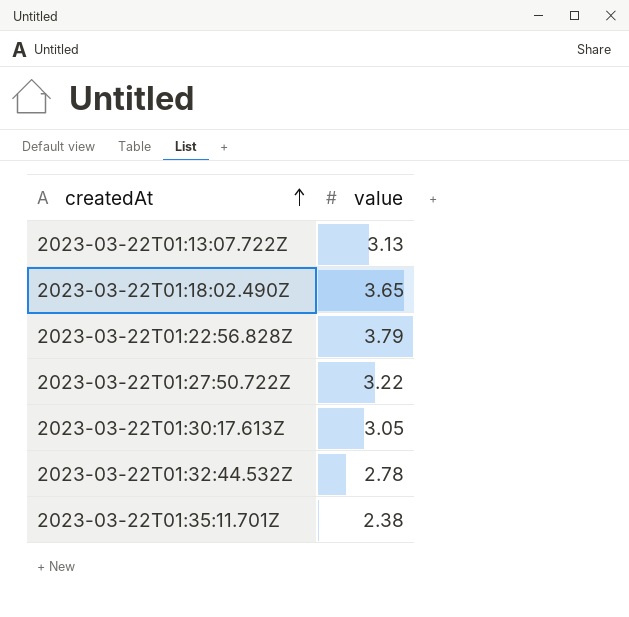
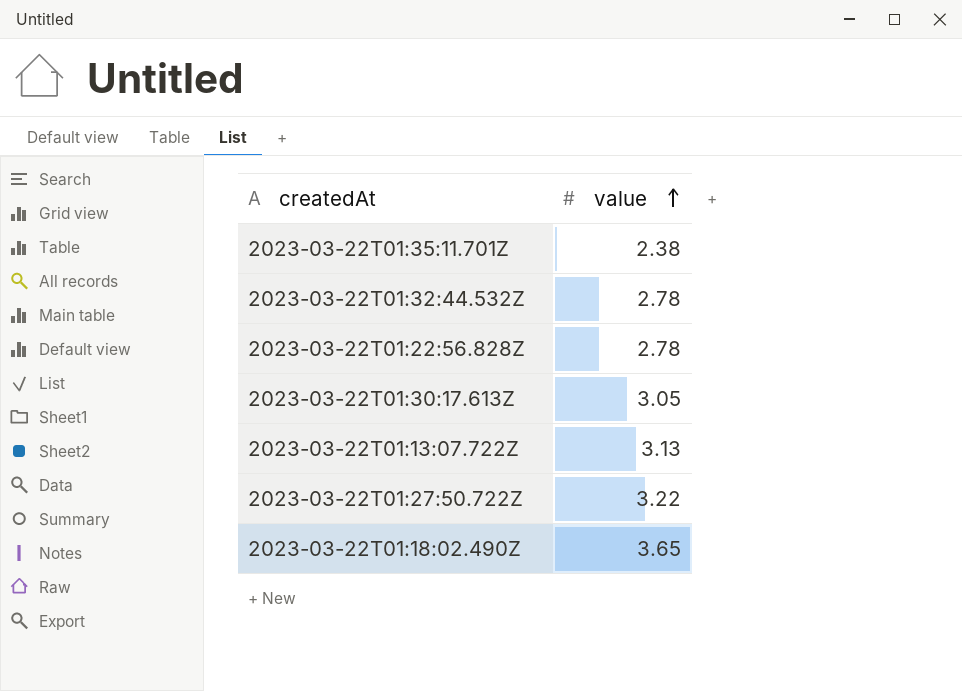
row order: createdAt ascending -> value ascending
2023-03-22T01:22:56.828Z | value: 3.79 -> 2.78

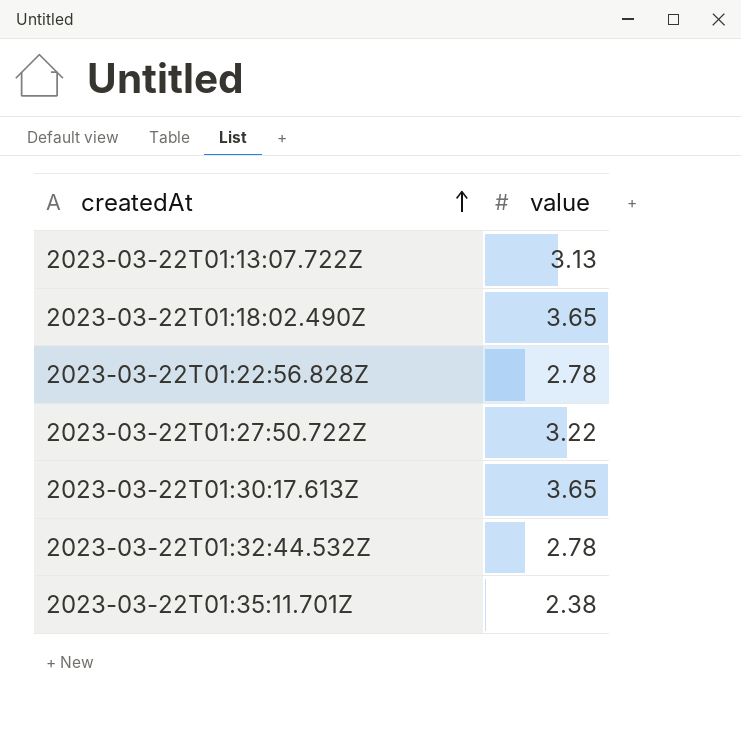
row order: value ascending -> createdAt ascending
2023-03-22T01:30:17.613Z | value: 3.05 -> 3.65

